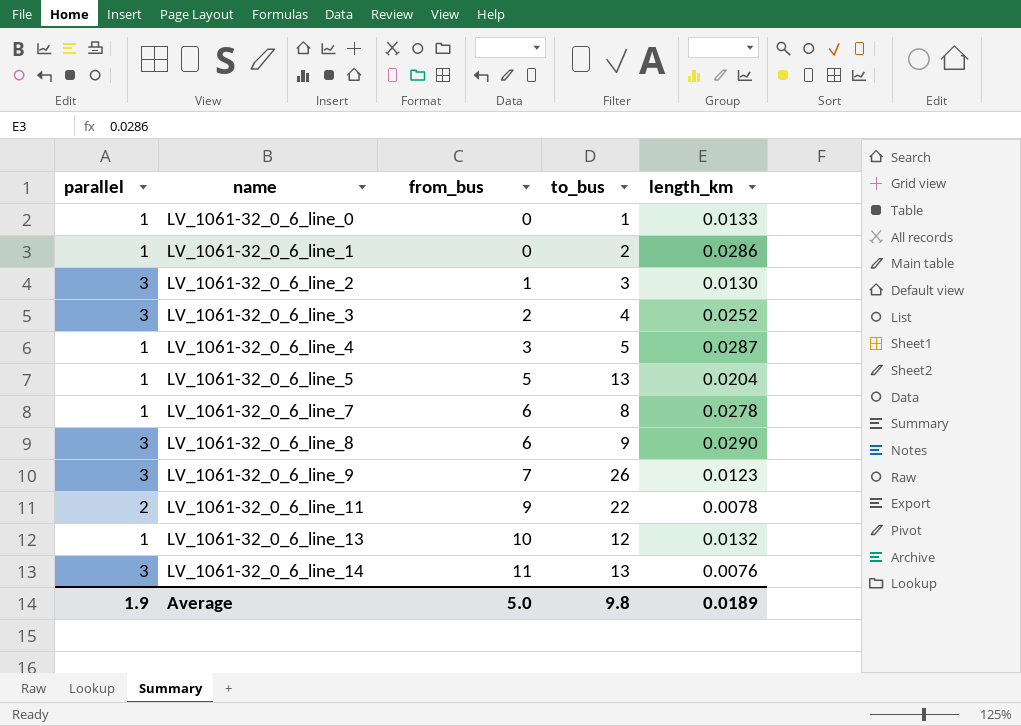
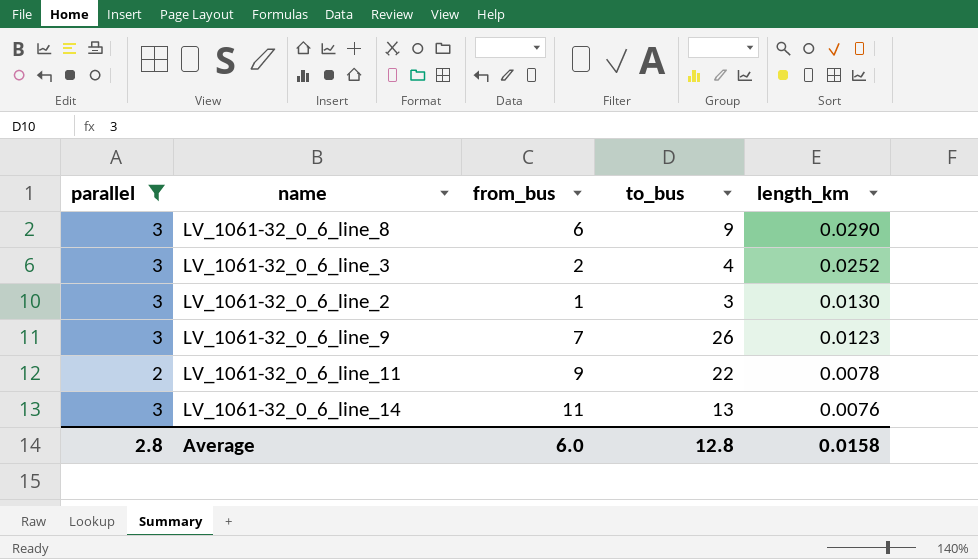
filter: none -> parallel != 1
row order: name ascending -> length_km descending
Average | parallel: 1.9 -> 2.8
Average | from_bus: 5.0 -> 6.0
Average | to_bus: 9.8 -> 12.8
Average | length_km: 0.0189 -> 0.0158

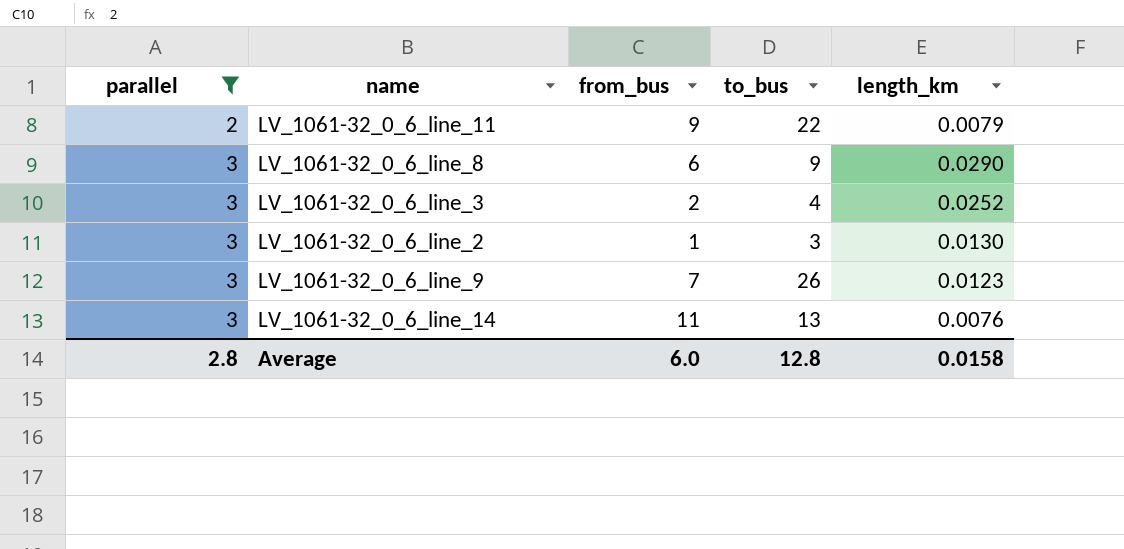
row order: length_km descending -> parallel ascending
LV_1061-32_0_6_line_11 | length_km: 0.0078 -> 0.0079

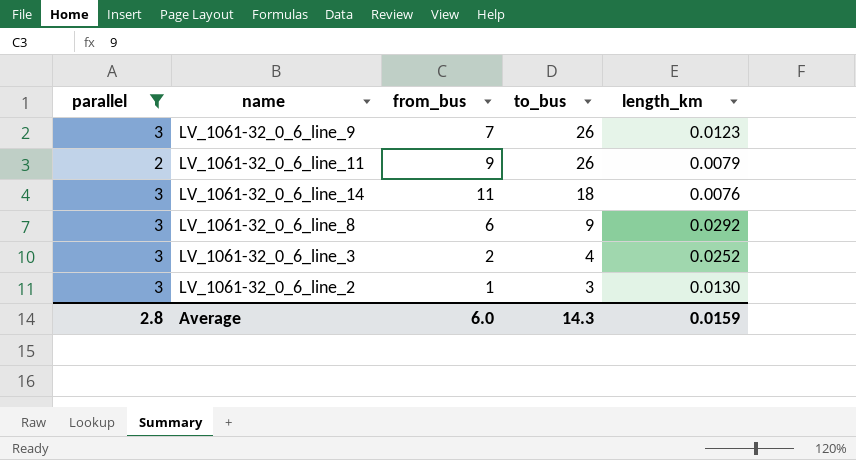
row order: parallel ascending -> to_bus descending
LV_1061-32_0_6_line_11 | to_bus: 22 -> 26
LV_1061-32_0_6_line_14 | to_bus: 13 -> 18
LV_1061-32_0_6_line_8 | length_km: 0.0290 -> 0.0292
Average | to_bus: 12.8 -> 14.3
Average | length_km: 0.0158 -> 0.0159

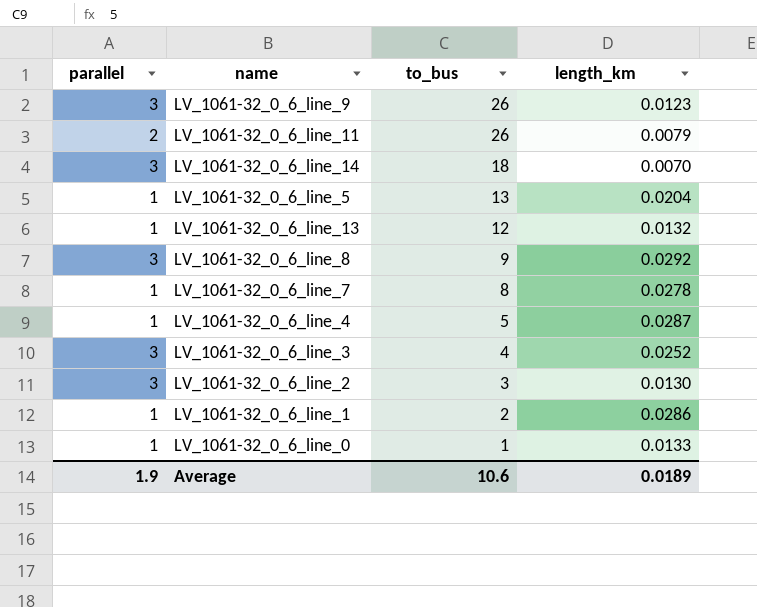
filter: parallel != 1 -> none
column from_bus | position: 3 -> none
LV_1061-32_0_6_line_14 | length_km: 0.0076 -> 0.0070
Average | parallel: 2.8 -> 1.9
Average | to_bus: 14.3 -> 10.6
Average | length_km: 0.0159 -> 0.0189

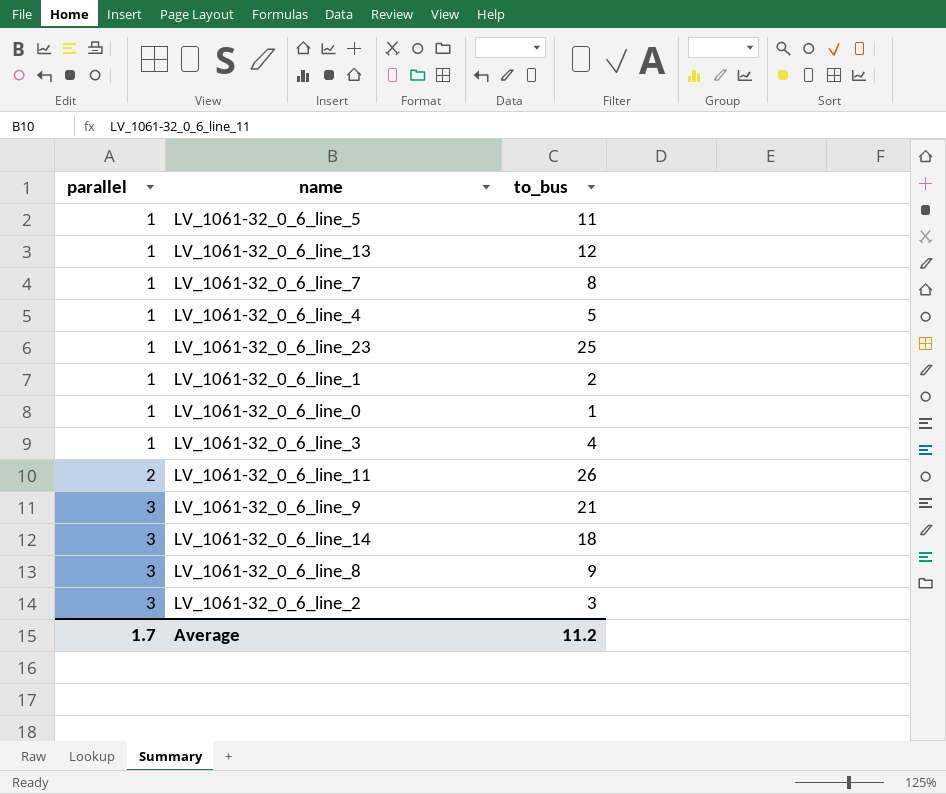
row order: to_bus descending -> parallel ascending
column length_km | position: 4 -> none
LV_1061-32_0_6_line_5 | to_bus: 13 -> 11
row LV_1061-32_0_6_line_23: none -> 1 | 25
LV_1061-32_0_6_line_3 | parallel: 3 -> 1
LV_1061-32_0_6_line_9 | to_bus: 26 -> 21
Average | parallel: 1.9 -> 1.7
Average | to_bus: 10.6 -> 11.2

